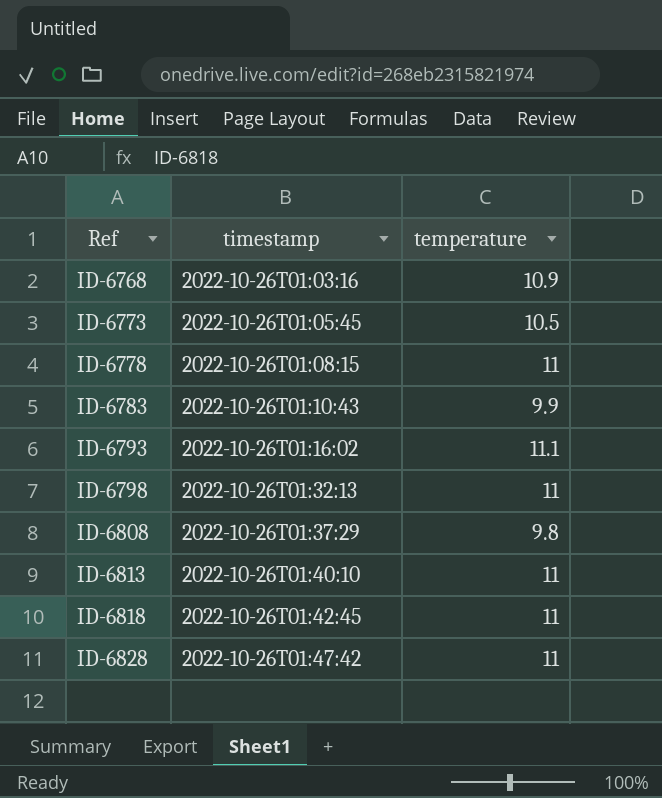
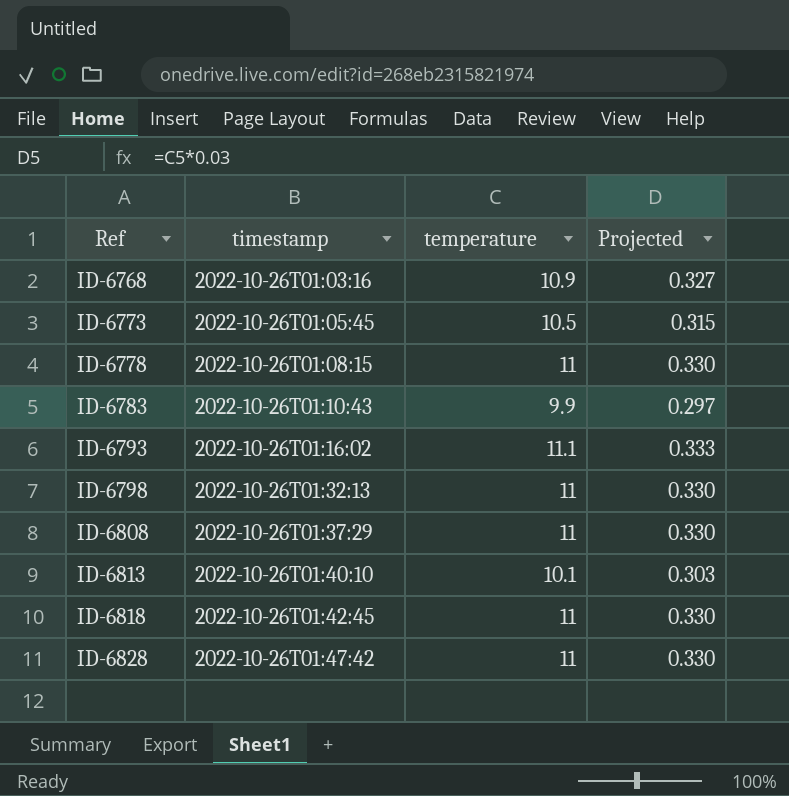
column Projected | formula: none -> [temperature] * 0.03
ID-6808 | temperature: 9.8 -> 11
ID-6813 | temperature: 11 -> 10.1

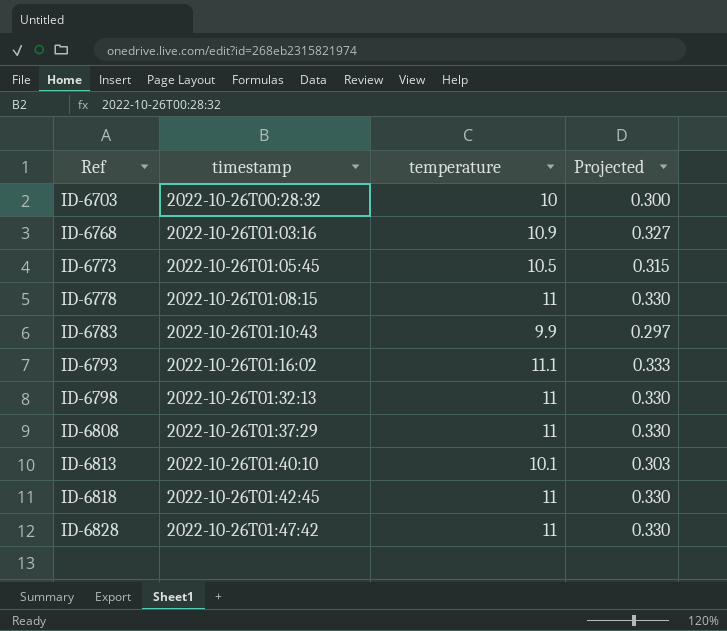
row ID-6703: none -> 2022-10-26T00:28:32 | 10 | 0.300

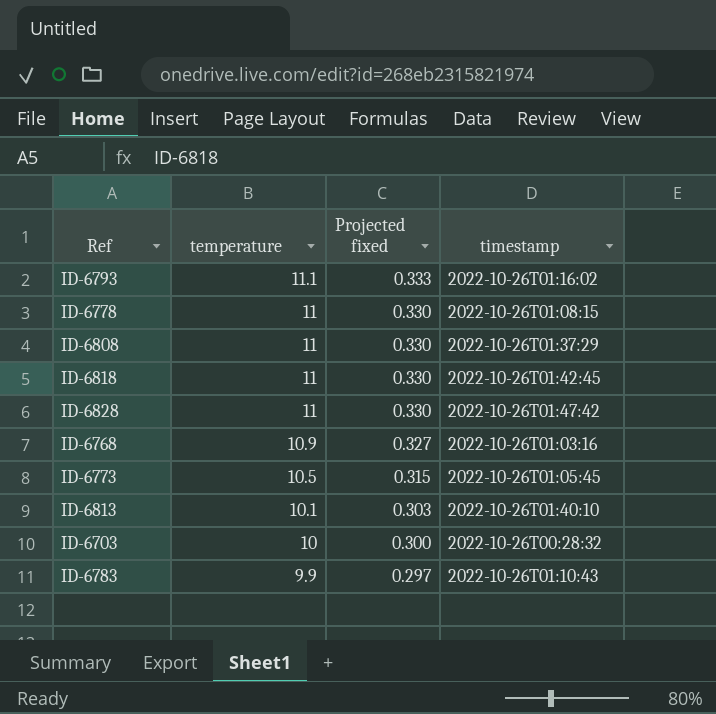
row order: Ref ascending -> temperature descending
column name: Projected -> Projected fixed
column timestamp | position: 2 -> 4
row ID-6798: 2022-10-26T01:32:13 | 11 | 0.330 -> none

